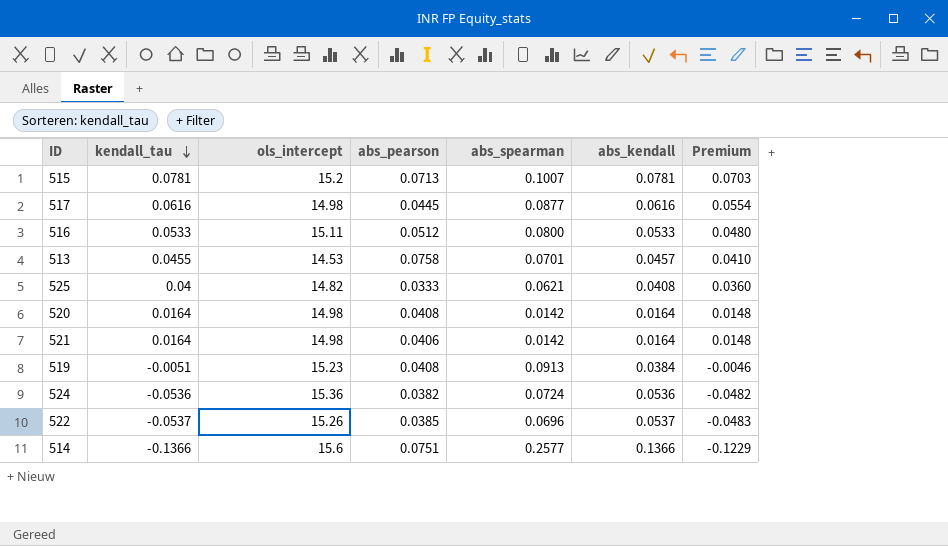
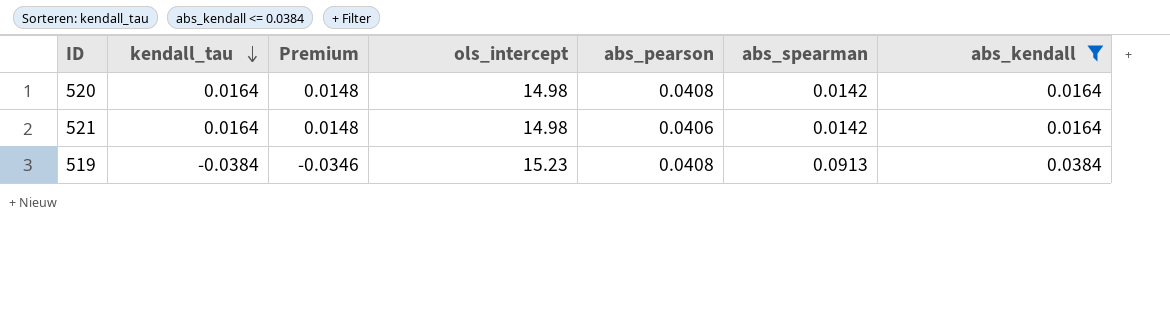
filter: none -> abs_kendall <= 0.0384
column Premium | position: 7 -> 3
519 | kendall_tau: -0.0051 -> -0.0384
519 | Premium: -0.0046 -> -0.0346

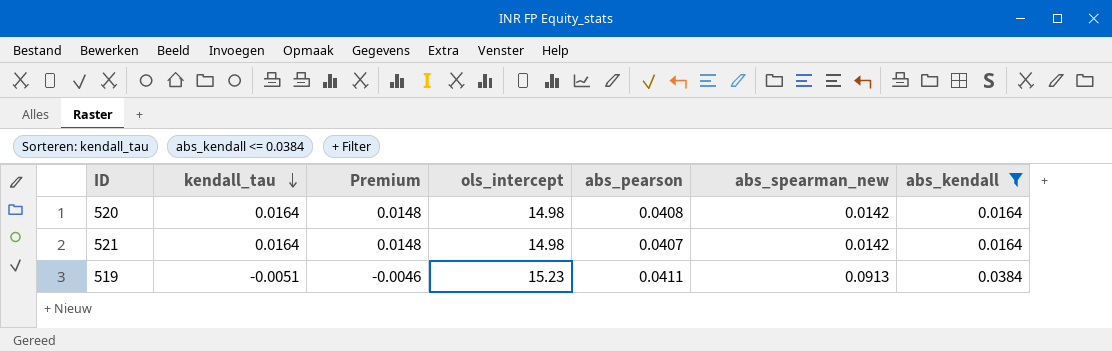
column name: abs_spearman -> abs_spearman_new
521 | abs_pearson: 0.0406 -> 0.0407
519 | kendall_tau: -0.0384 -> -0.0051
519 | Premium: -0.0346 -> -0.0046
519 | abs_pearson: 0.0408 -> 0.0411

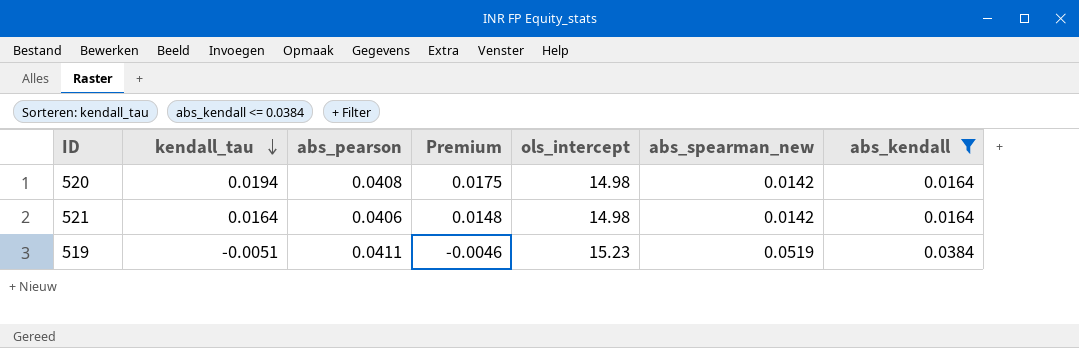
column abs_pearson | position: 5 -> 3
520 | kendall_tau: 0.0164 -> 0.0194
520 | Premium: 0.0148 -> 0.0175
521 | abs_pearson: 0.0407 -> 0.0406
519 | abs_spearman_new: 0.0913 -> 0.0519

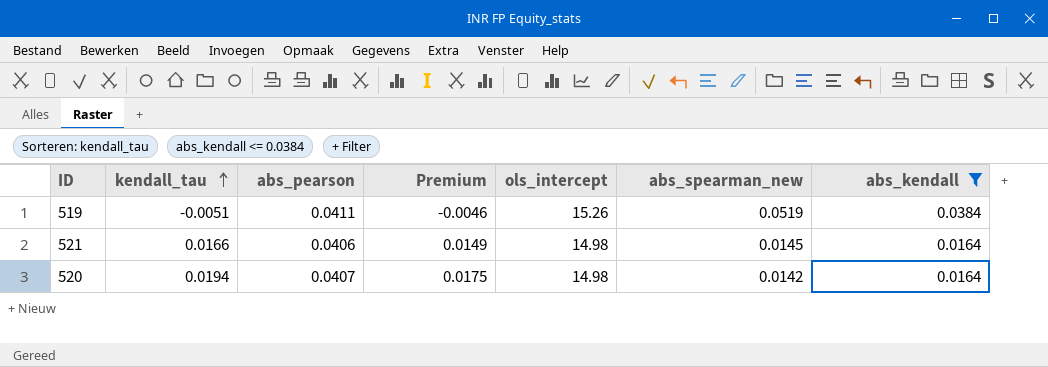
row order: kendall_tau descending -> kendall_tau ascending
519 | ols_intercept: 15.23 -> 15.26
521 | kendall_tau: 0.0164 -> 0.0166
521 | Premium: 0.0148 -> 0.0149
521 | abs_spearman_new: 0.0142 -> 0.0145
520 | abs_pearson: 0.0408 -> 0.0407

